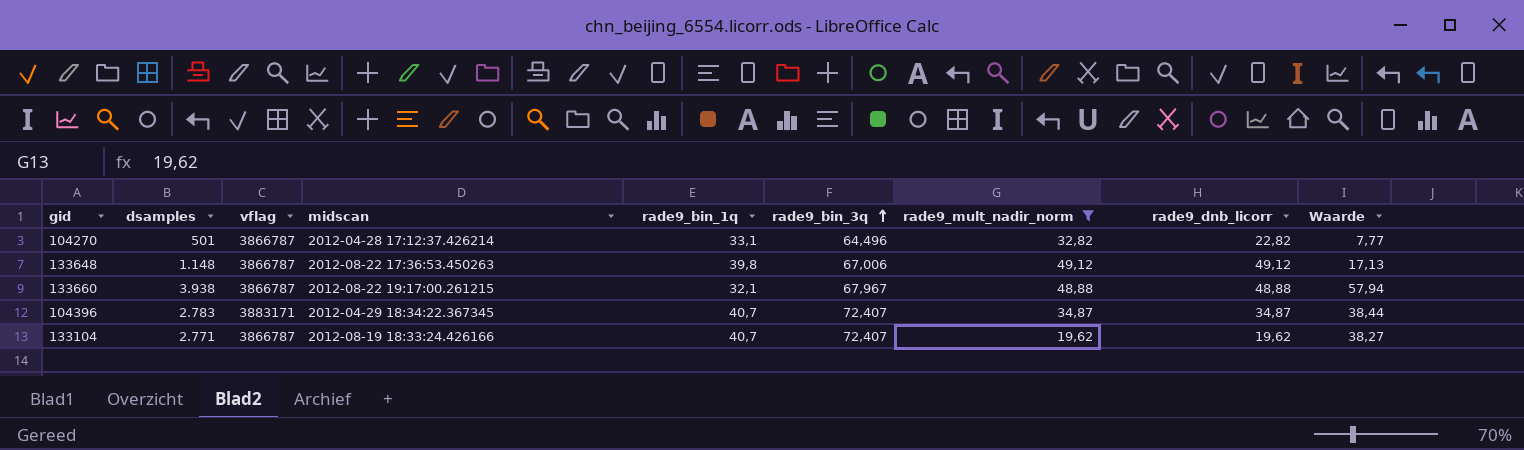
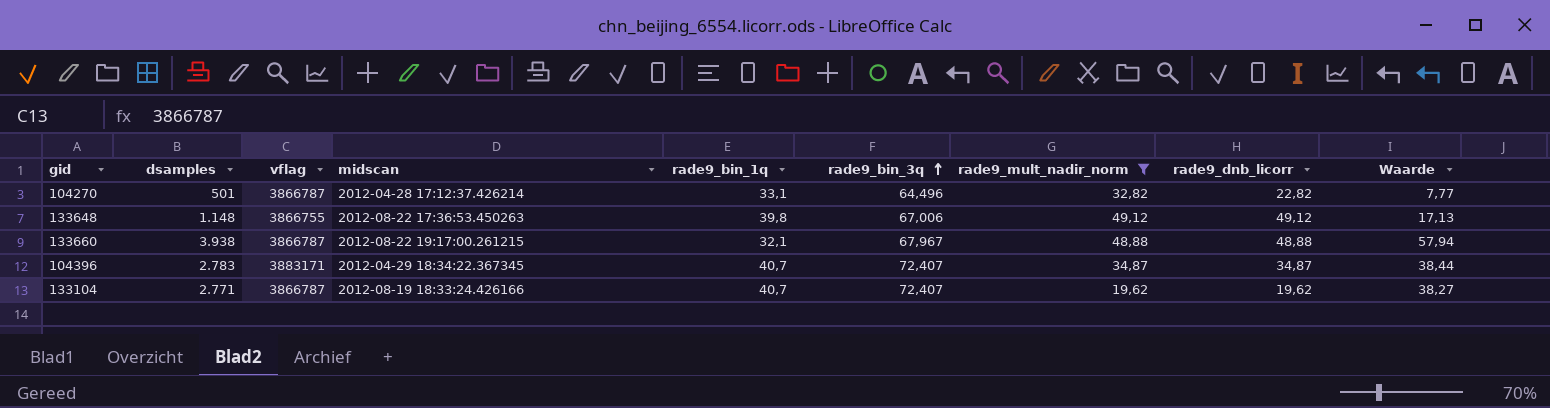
133648 | vflag: 3866787 -> 3866755

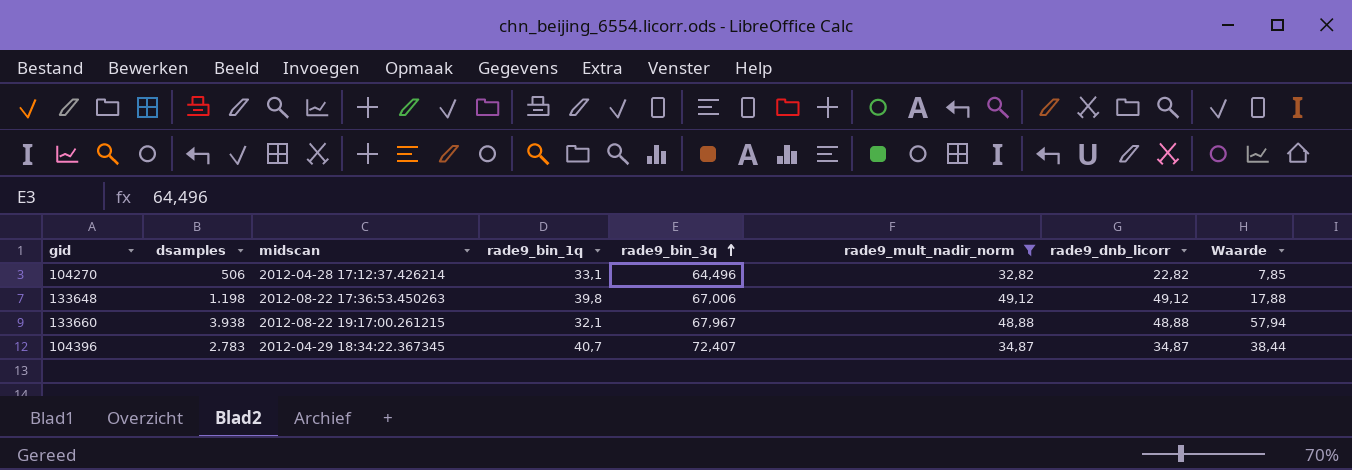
column vflag | position: 3 -> none
row 133104: 2.771 | 3866787 | 2012-08-19 18:33:24.426166 | 40,7 | 72,407 | 19,62 | 19,62 | 38,27 -> none
104270 | dsamples: 501 -> 506
104270 | Waarde: 7,77 -> 7,85
133648 | dsamples: 1.148 -> 1.198
133648 | Waarde: 17,13 -> 17,88

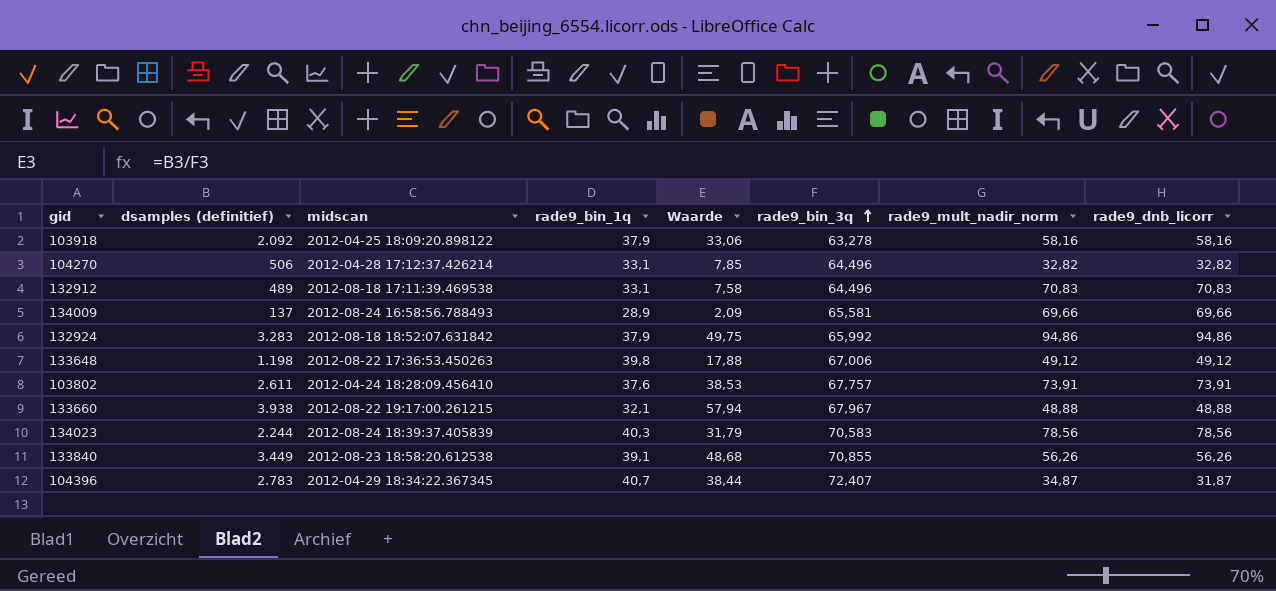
filter: rade9_mult_nadir_norm <= 49,12 -> none
column name: dsamples -> dsamples (definitief)
column Waarde | position: 8 -> 5
104270 | rade9_dnb_licorr: 22,82 -> 32,82
104396 | rade9_dnb_licorr: 34,87 -> 31,87

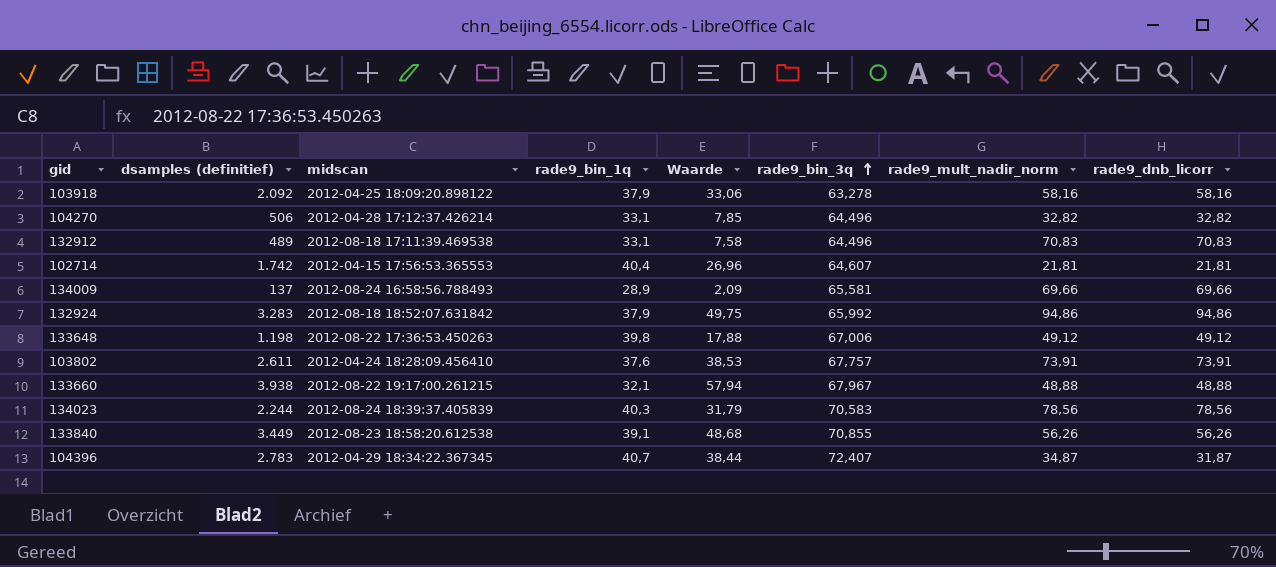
row 102714: none -> 1.742 | 2012-04-15 17:56:53.365553 | 40,4 | 26,96 | 64,607 | 21,81 | 21,81

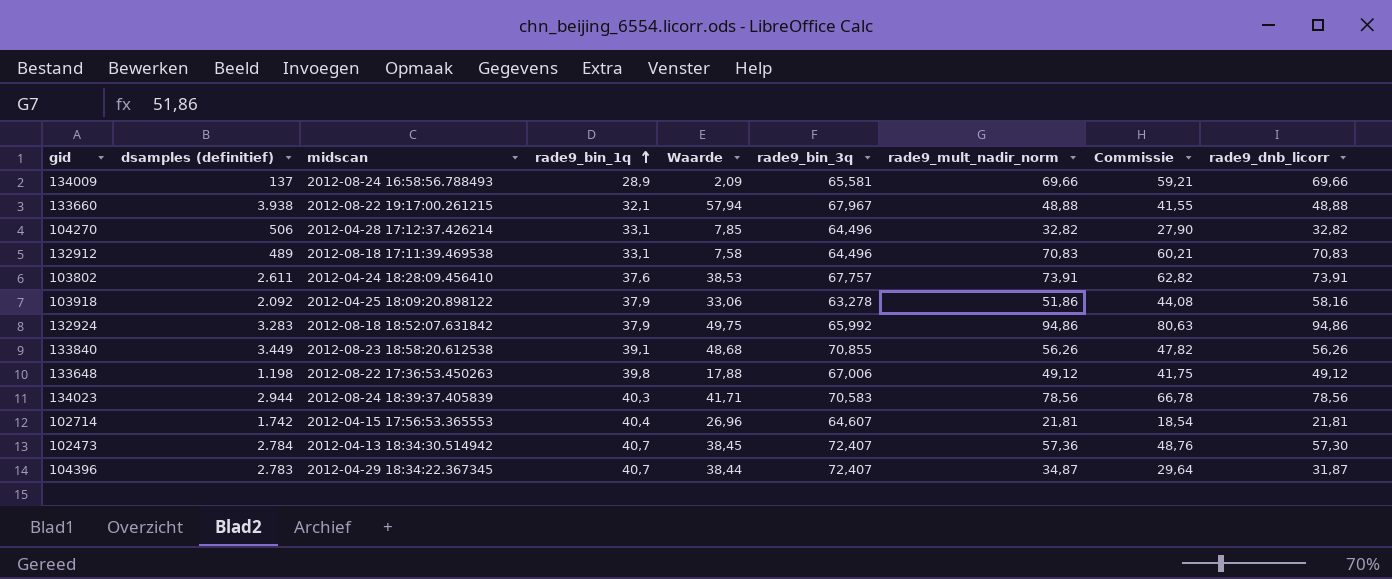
row order: rade9_bin_3q ascending -> rade9_bin_1q ascending
column Commissie | formula: none -> [rade9_mult_nadir_norm] * 0,85
103918 | rade9_mult_nadir_norm: 58,16 -> 51,86
134023 | dsamples (definitief): 2.244 -> 2.944
134023 | Waarde: 31,79 -> 41,71
row 102473: none -> 2.784 | 2012-04-13 18:34:30.514942 | 40,7 | 38,45 | 72,407 | 57,36 | 48,76 | 57,30

